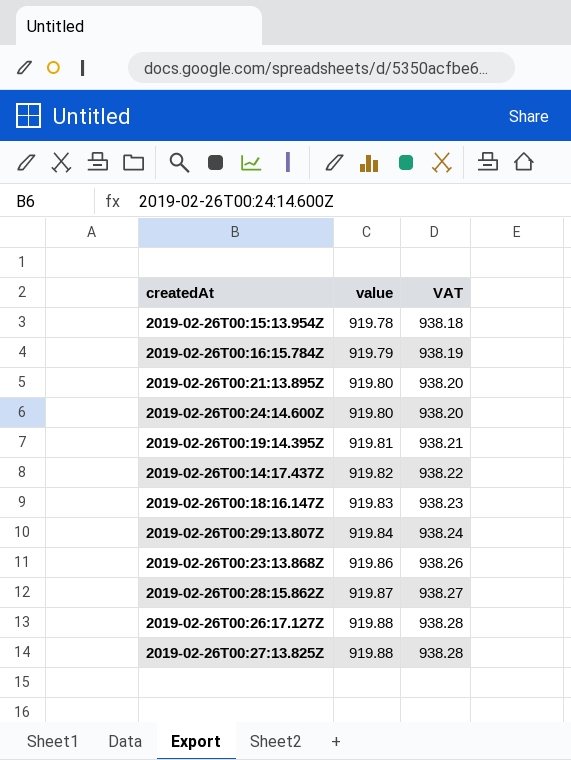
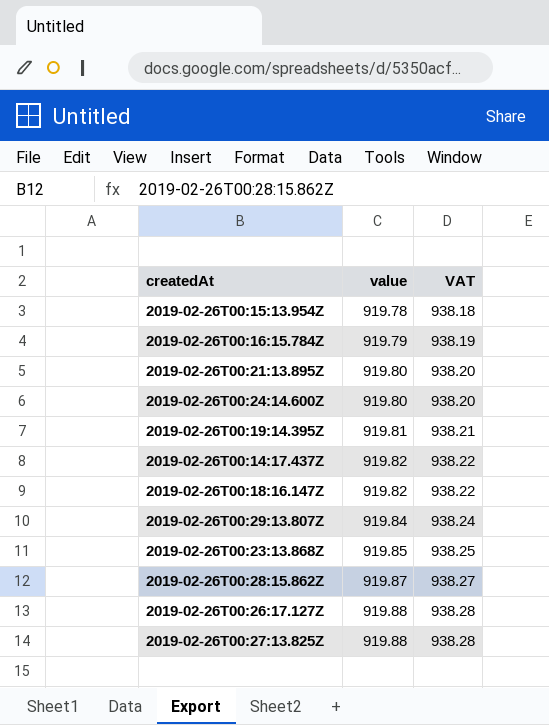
2019-02-26T00:18:16.147Z | value: 919.83 -> 919.82
2019-02-26T00:18:16.147Z | VAT: 938.23 -> 938.22
2019-02-26T00:23:13.868Z | value: 919.86 -> 919.85
2019-02-26T00:23:13.868Z | VAT: 938.26 -> 938.25

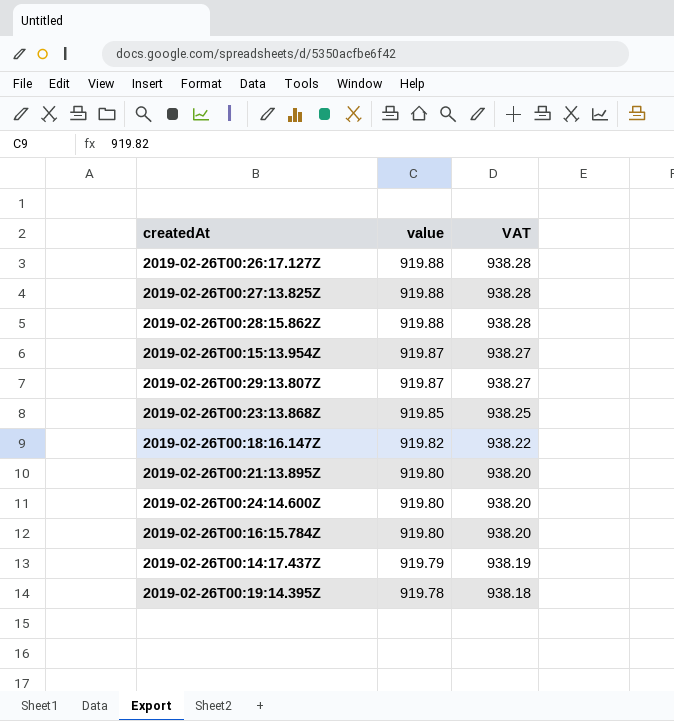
row order: value ascending -> value descending
2019-02-26T00:28:15.862Z | value: 919.87 -> 919.88
2019-02-26T00:28:15.862Z | VAT: 938.27 -> 938.28
2019-02-26T00:15:13.954Z | value: 919.78 -> 919.87
2019-02-26T00:15:13.954Z | VAT: 938.18 -> 938.27
2019-02-26T00:29:13.807Z | value: 919.84 -> 919.87
2019-02-26T00:29:13.807Z | VAT: 938.24 -> 938.27
2019-02-26T00:16:15.784Z | value: 919.79 -> 919.80
2019-02-26T00:16:15.784Z | VAT: 938.19 -> 938.20
2019-02-26T00:14:17.437Z | value: 919.82 -> 919.79
2019-02-26T00:14:17.437Z | VAT: 938.22 -> 938.19
2019-02-26T00:19:14.395Z | value: 919.81 -> 919.78
2019-02-26T00:19:14.395Z | VAT: 938.21 -> 938.18

